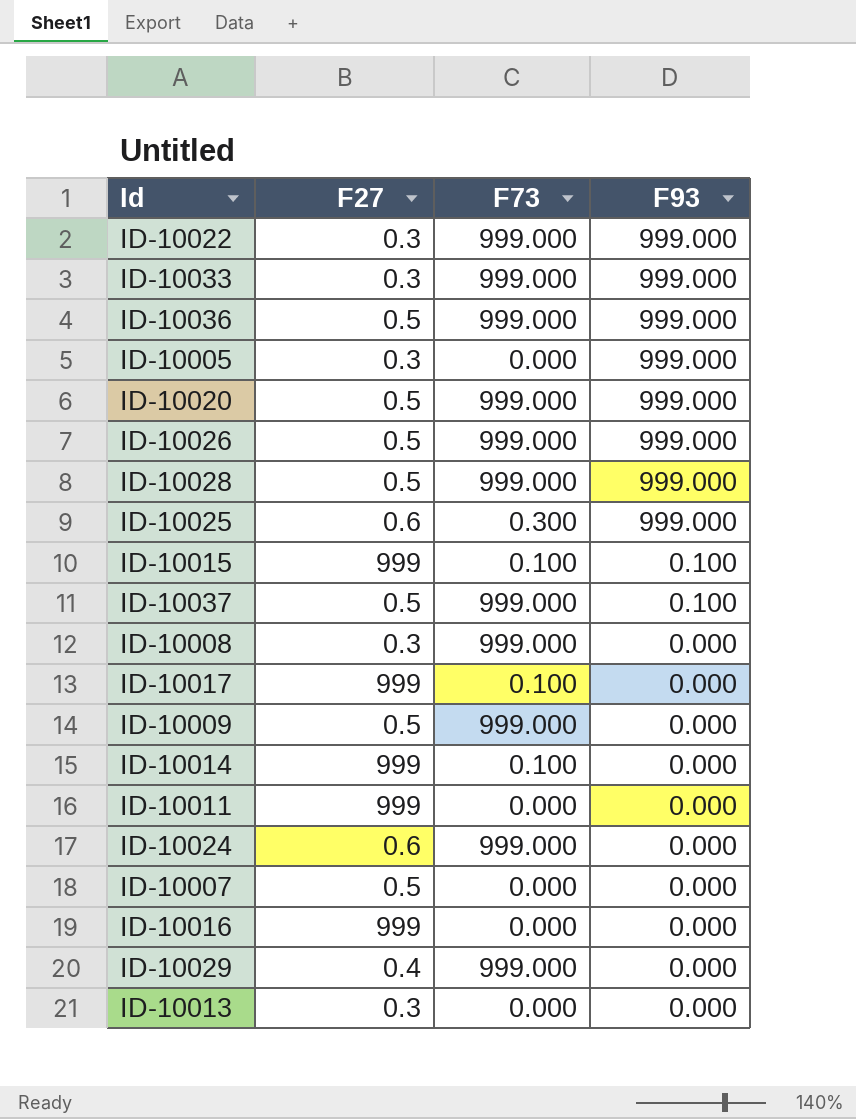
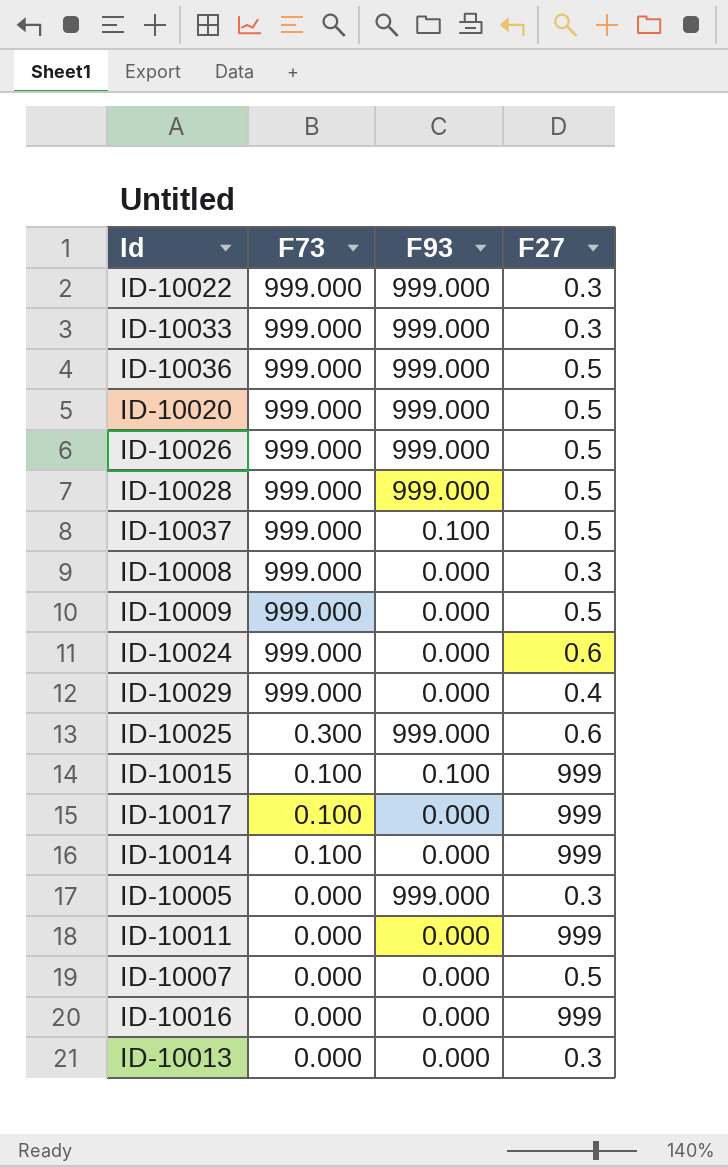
row order: F93 descending -> F73 descending
column F27 | position: 2 -> 4

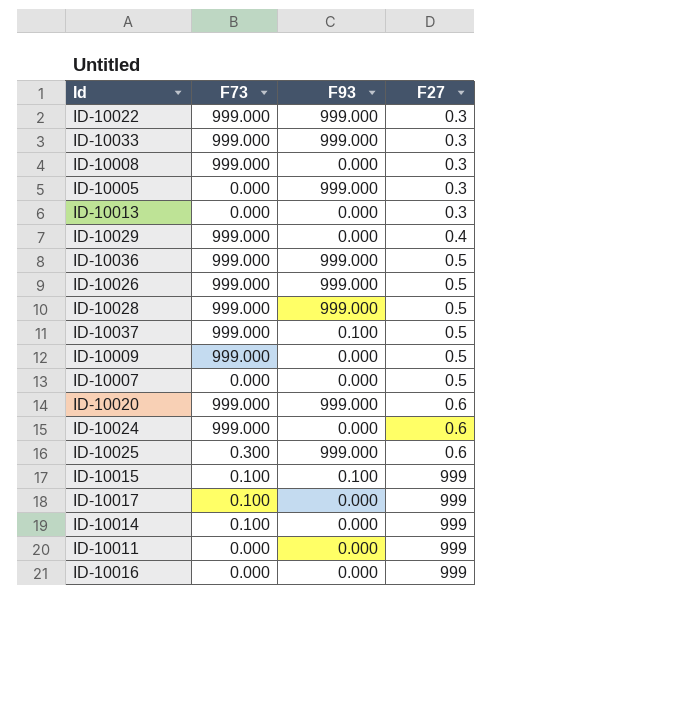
row order: F73 descending -> F27 ascending
ID-10020 | F27: 0.5 -> 0.6

